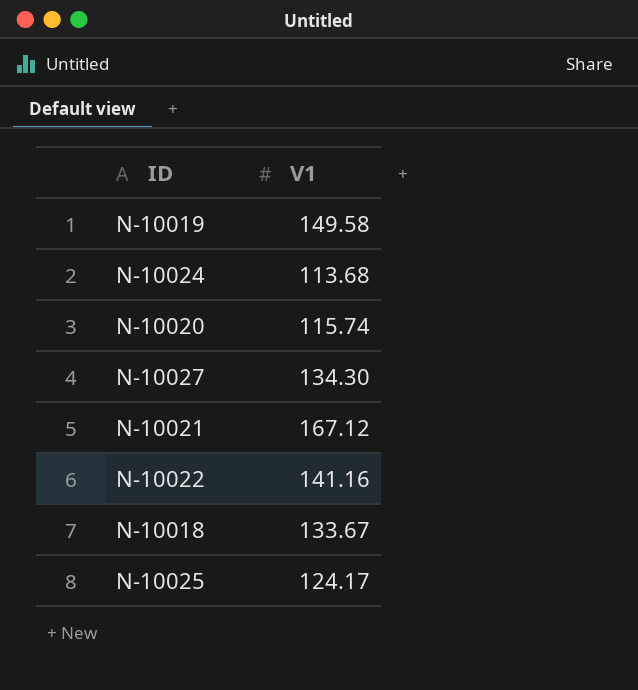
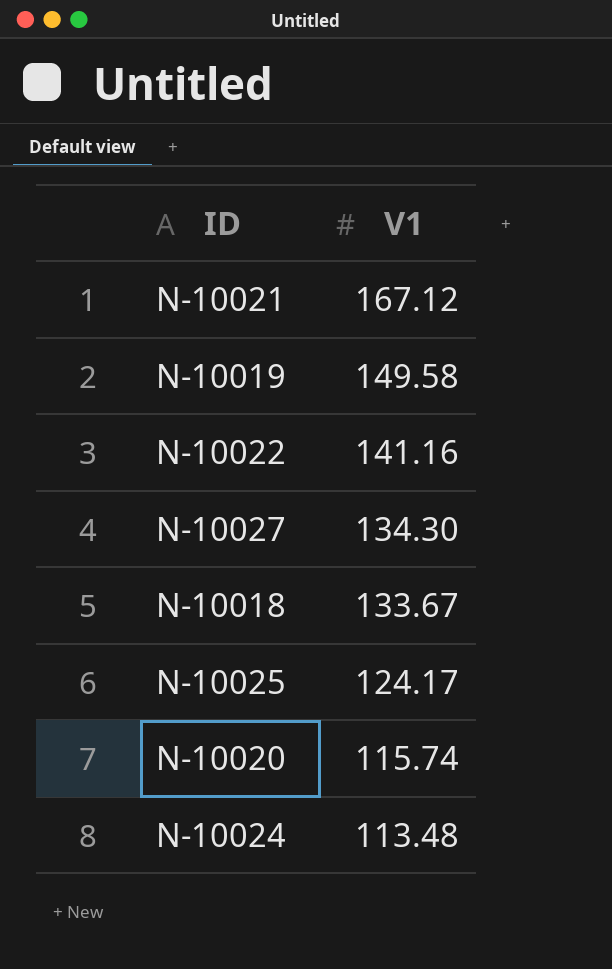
row order: none -> V1 descending
N-10024 | V1: 113.68 -> 113.48

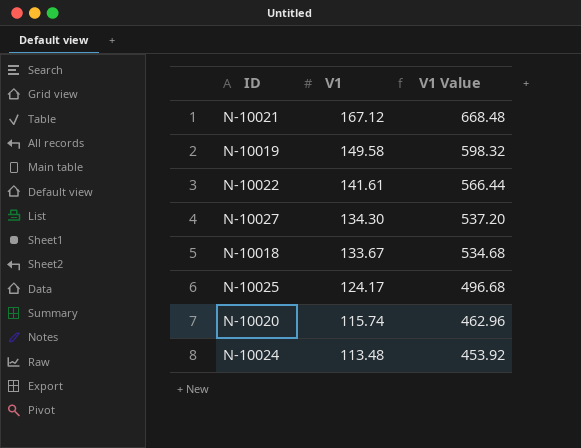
column V1 Value | formula: none -> [V1] * 4
N-10022 | V1: 141.16 -> 141.61

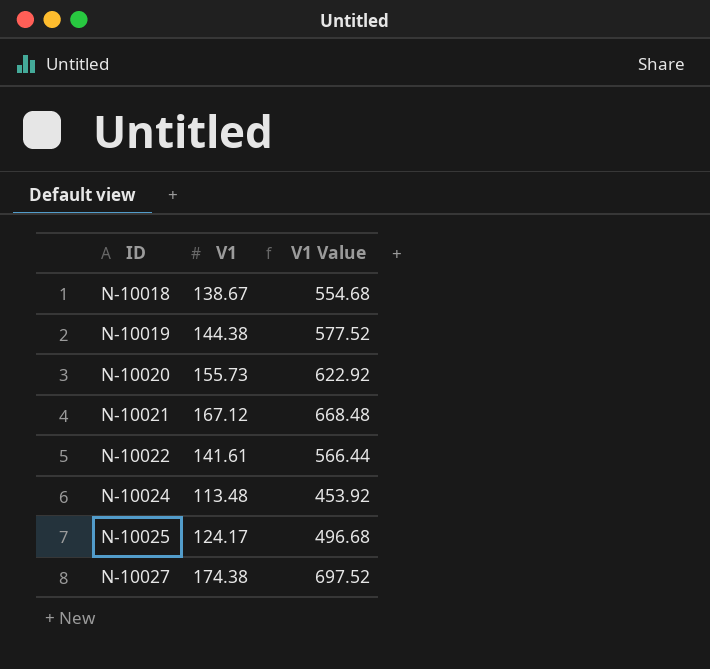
row order: V1 descending -> ID ascending
N-10018 | V1: 133.67 -> 138.67
N-10018 | V1 Value: 534.68 -> 554.68
N-10019 | V1: 149.58 -> 144.38
N-10019 | V1 Value: 598.32 -> 577.52
N-10020 | V1: 115.74 -> 155.73
N-10020 | V1 Value: 462.96 -> 622.92
N-10027 | V1: 134.30 -> 174.38
N-10027 | V1 Value: 537.20 -> 697.52

